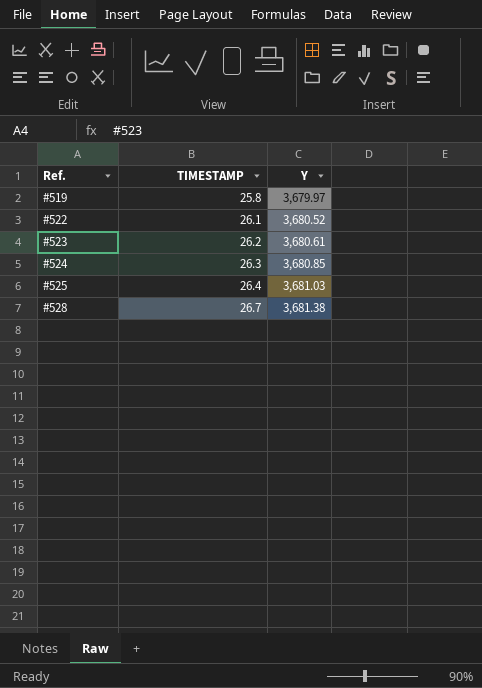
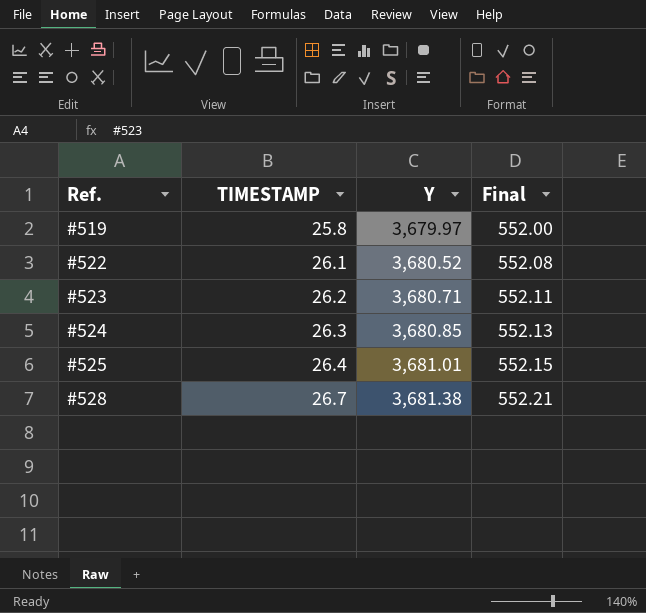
column Final | formula: none -> [Y] * 0.15
#523 | Y: 3,680.61 -> 3,680.71
#525 | Y: 3,681.03 -> 3,681.01

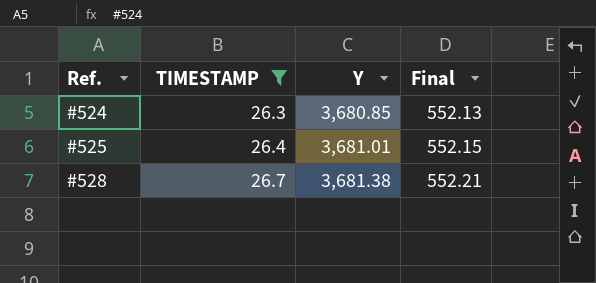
filter: none -> TIMESTAMP >= 26.3

